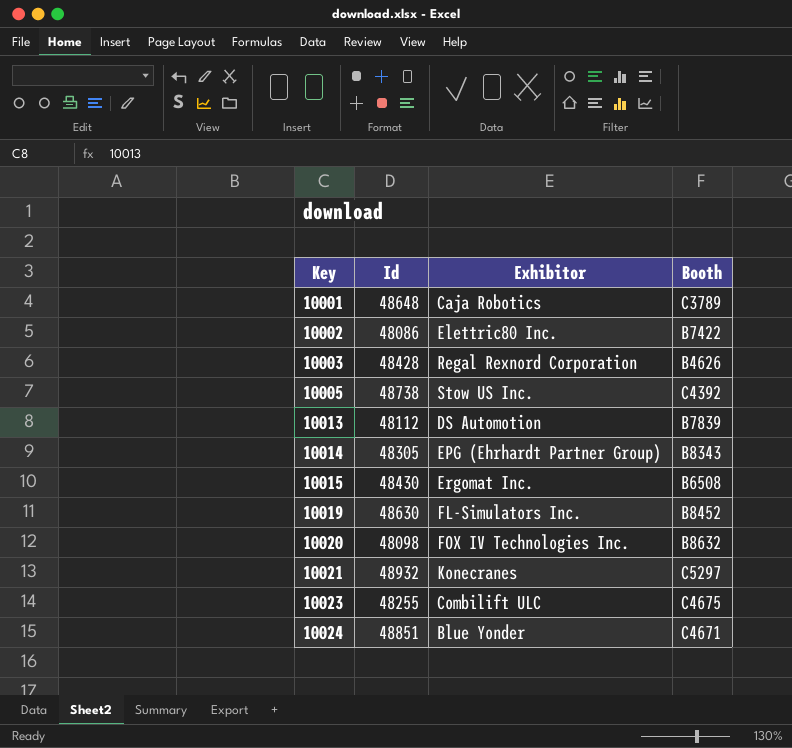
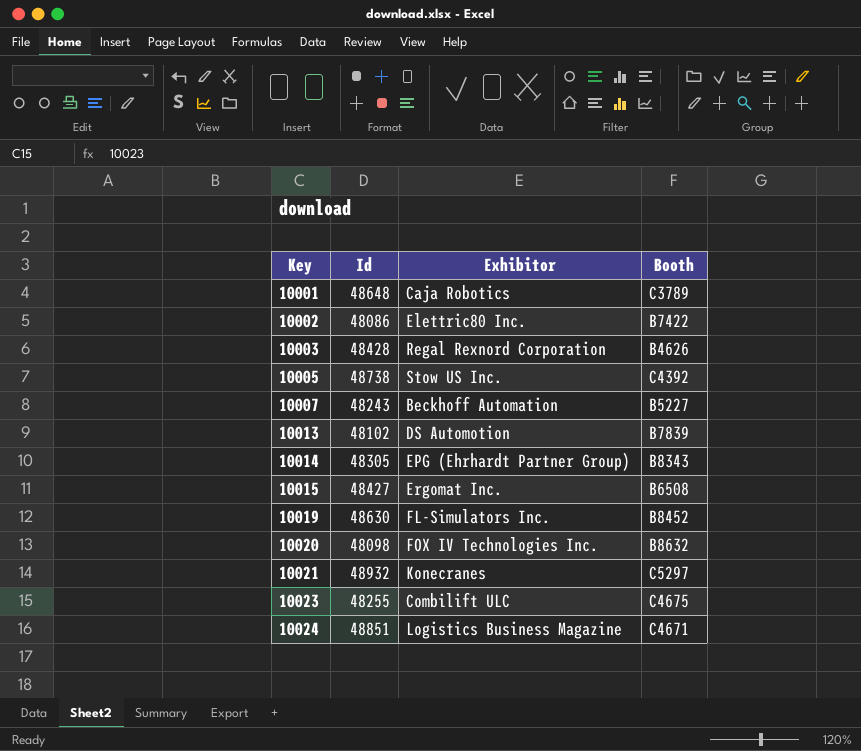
row 10007: none -> 48243 | Beckhoff Automation | B5227
10013 | Id: 48112 -> 48102
10015 | Id: 48430 -> 48427
10024 | Exhibitor: Blue Yonder -> Logistics Business Magazine

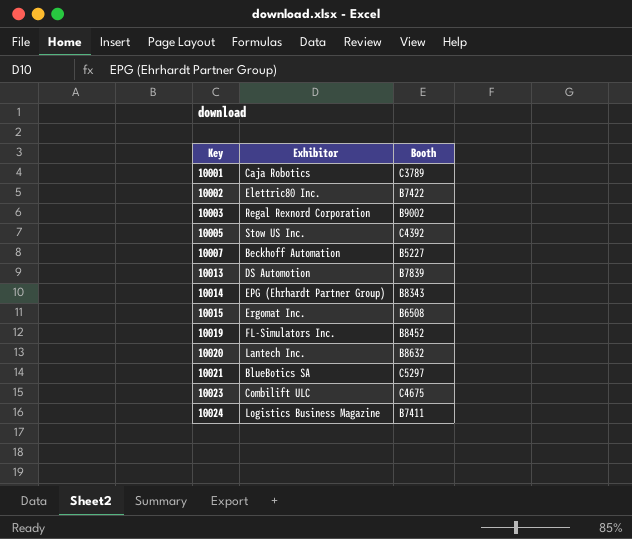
column Id | position: 2 -> none
10003 | Booth: B4626 -> B9002
10020 | Exhibitor: FOX IV Technologies Inc. -> Lantech Inc.
10021 | Exhibitor: Konecranes -> BlueBotics SA
10024 | Booth: C4671 -> B7411

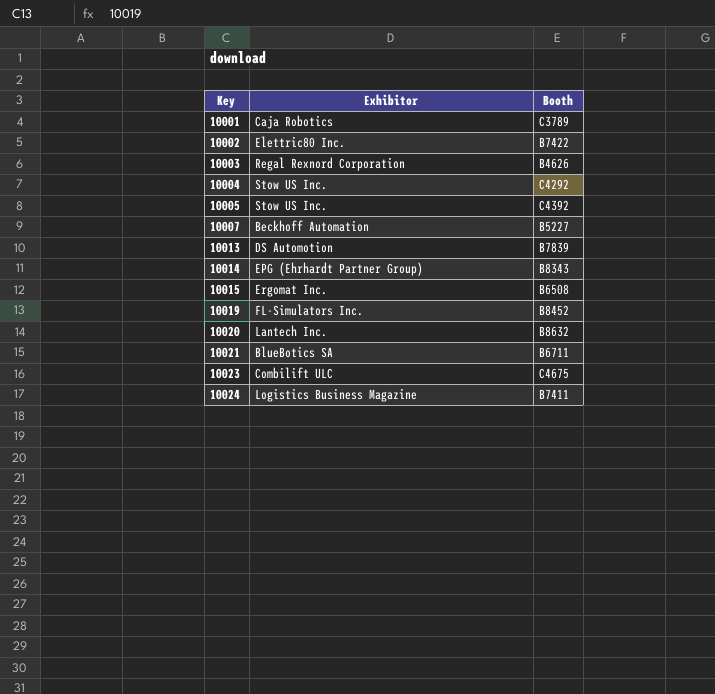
10003 | Booth: B9002 -> B4626
row 10004: none -> Stow US Inc. | C4292
10021 | Booth: C5297 -> B6711

